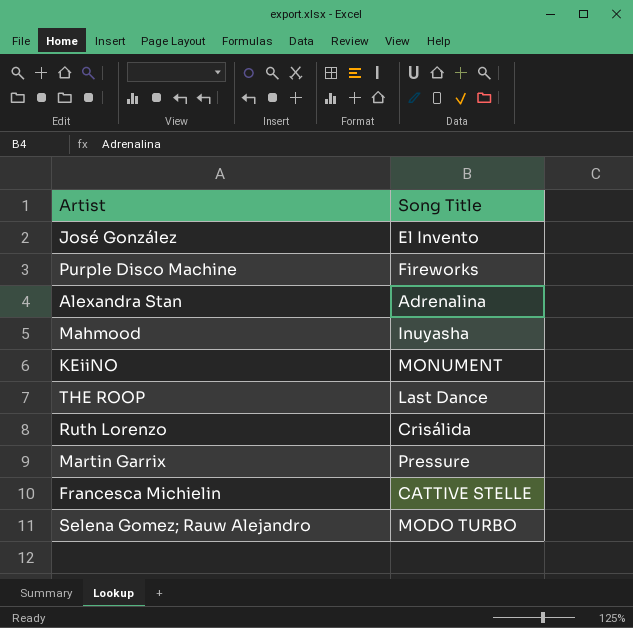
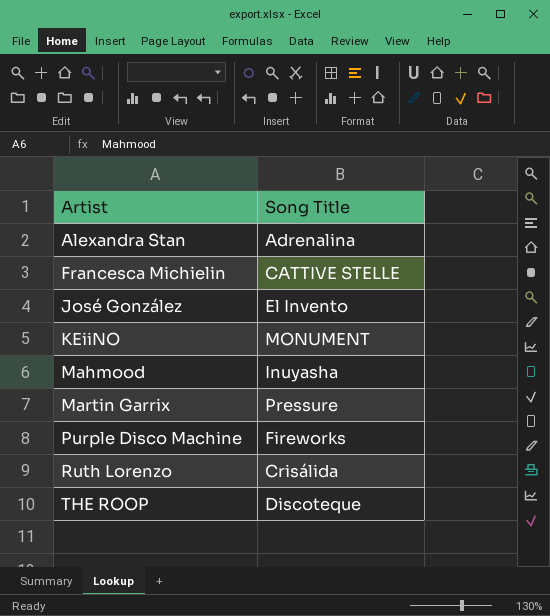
row order: none -> Artist ascending
row Selena Gomez; Rauw Alejandro: MODO TURBO -> none
THE ROOP | Song Title: Last Dance -> Discoteque

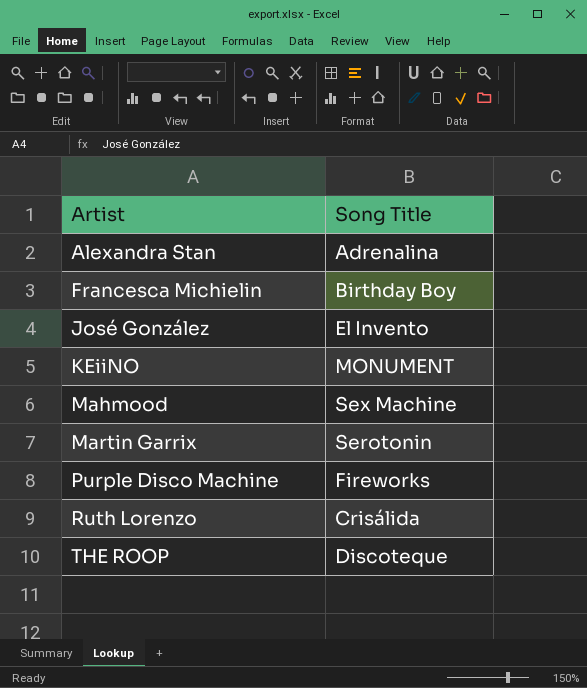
Francesca Michielin | Song Title: CATTIVE STELLE -> Birthday Boy
Mahmood | Song Title: Inuyasha -> Sex Machine
Martin Garrix | Song Title: Pressure -> Serotonin

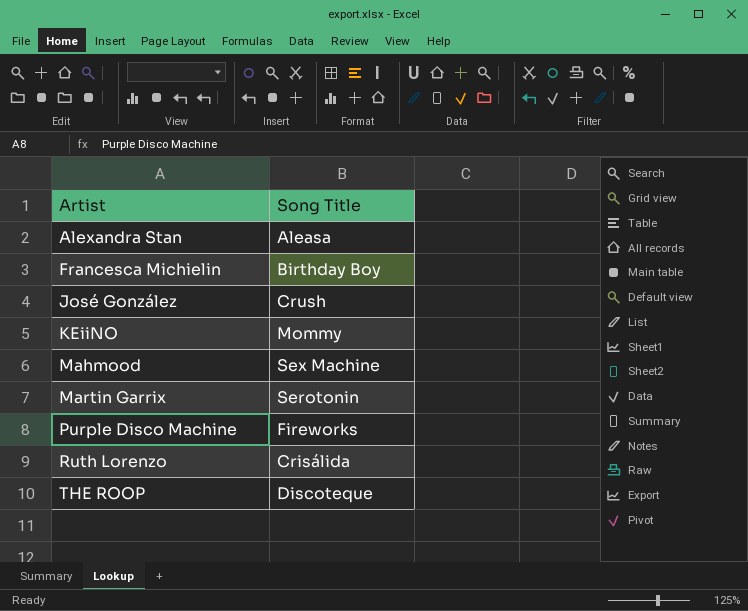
Alexandra Stan | Song Title: Adrenalina -> Aleasa
José González | Song Title: El Invento -> Crush
KEiiNO | Song Title: MONUMENT -> Mommy

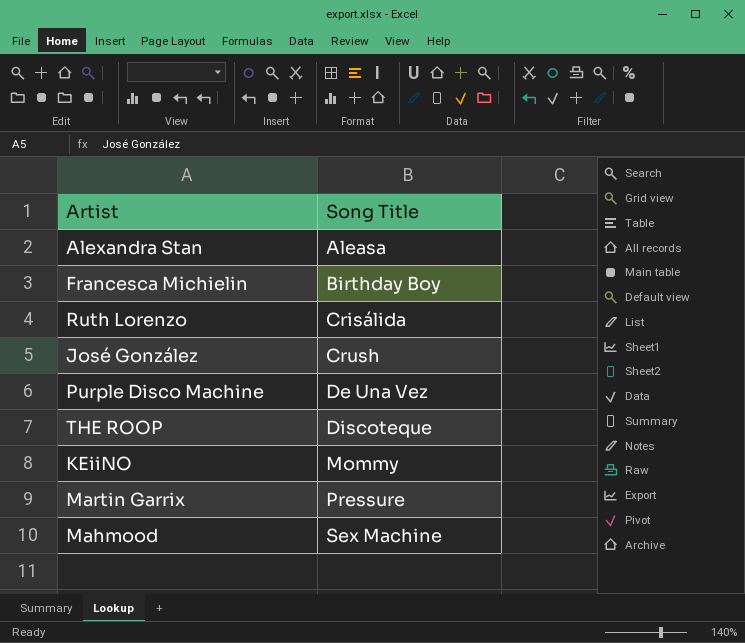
row order: Artist ascending -> Song Title ascending
Purple Disco Machine | Song Title: Fireworks -> De Una Vez
Martin Garrix | Song Title: Serotonin -> Pressure

